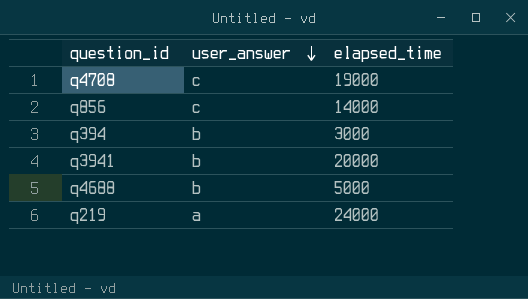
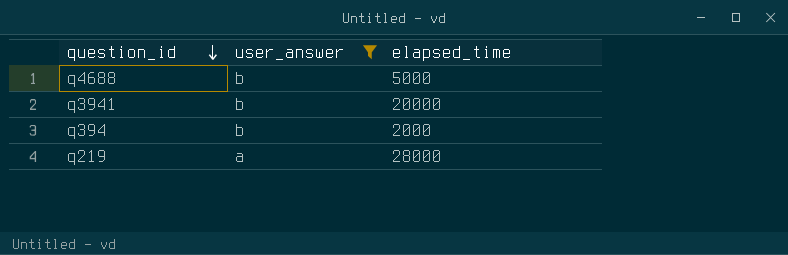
filter: none -> user_answer != c
row order: user_answer descending -> question_id descending
q394 | elapsed_time: 3000 -> 2000
q219 | elapsed_time: 24000 -> 28000

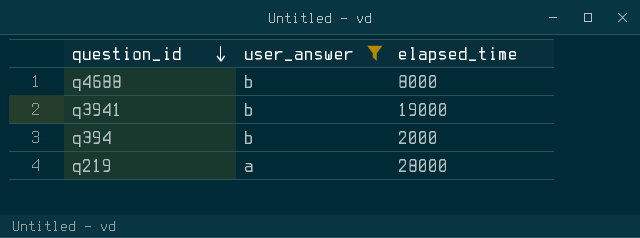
q4688 | elapsed_time: 5000 -> 8000
q3941 | elapsed_time: 20000 -> 19000

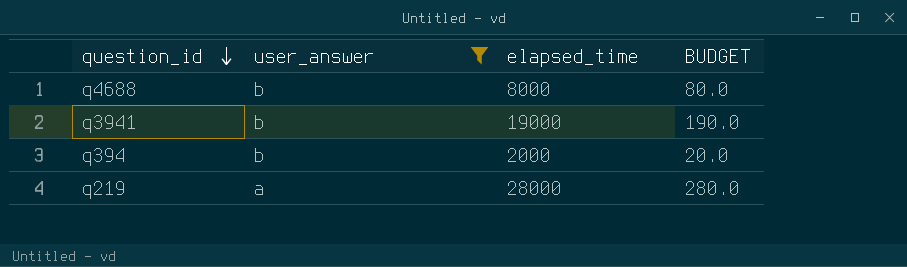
column BUDGET | formula: none -> [elapsed_time] * 0.01

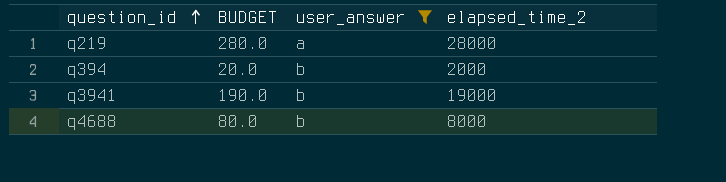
row order: question_id descending -> question_id ascending
column BUDGET | position: 4 -> 2
column name: elapsed_time -> elapsed_time_2

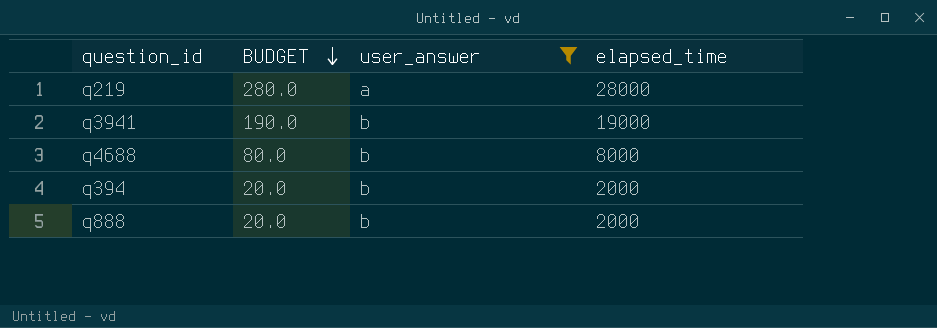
row order: question_id ascending -> BUDGET descending
column name: elapsed_time_2 -> elapsed_time
row q888: none -> 20.0 | b | 2000

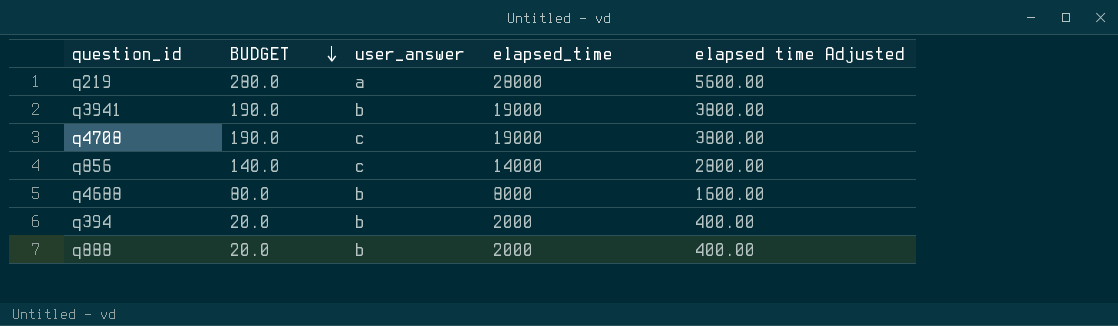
filter: user_answer != c -> none
column elapsed time Adjusted | formula: none -> [elapsed_time] * 0.2

